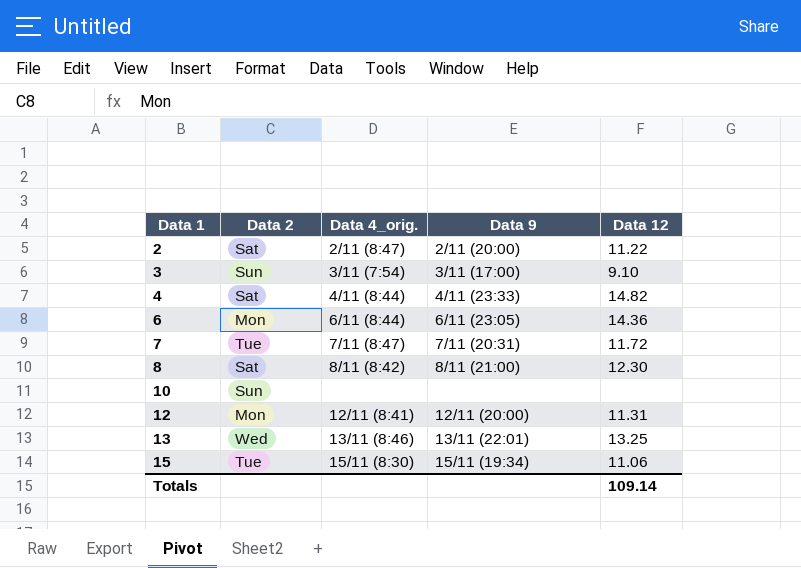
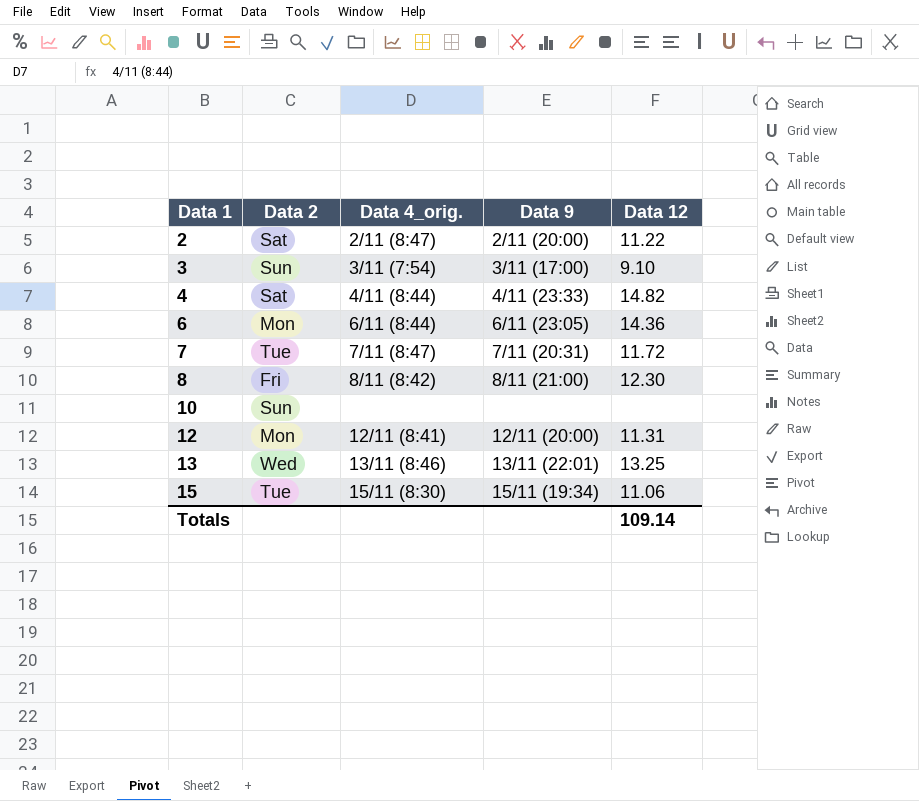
8 | Data 2: Sat -> Fri

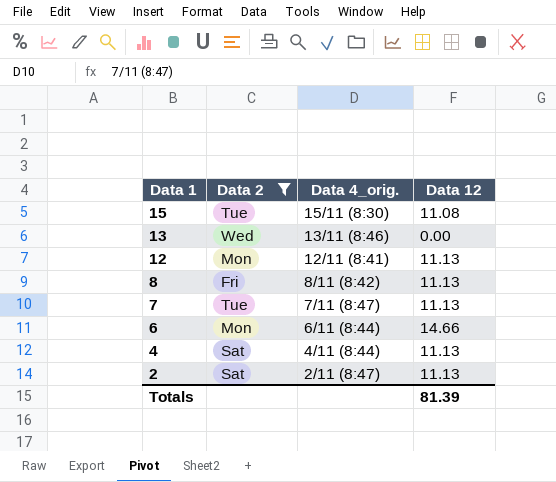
filter: none -> Data 2 != Sun
row order: Data 1 ascending -> Data 1 descending
column Data 9 | position: 4 -> none
15 | Data 12: 11.06 -> 11.08
13 | Data 12: 13.25 -> 0.00
12 | Data 12: 11.31 -> 11.13
8 | Data 12: 12.30 -> 11.13
7 | Data 12: 11.72 -> 11.13
6 | Data 12: 14.36 -> 14.66
4 | Data 12: 14.82 -> 11.13
2 | Data 12: 11.22 -> 11.13
Totals | Data 12: 109.14 -> 81.39

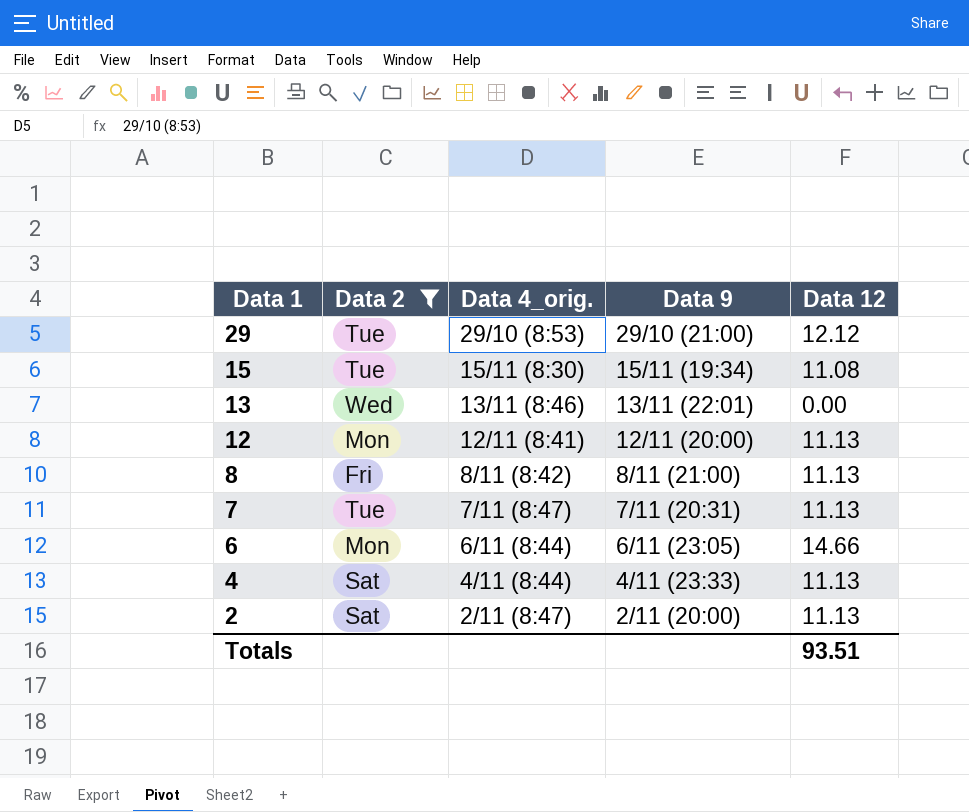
column Data 9 | position: none -> 4
row 29: none -> Tue | 29/10 (8:53) | 29/10 (21:00) | 12.12
Totals | Data 12: 81.39 -> 93.51

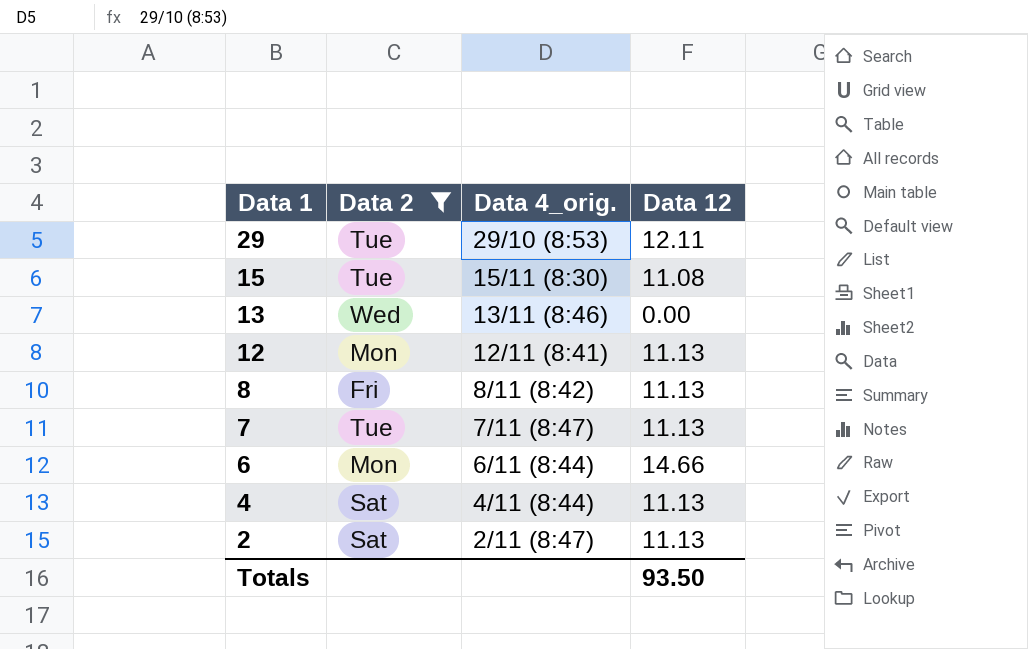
column Data 9 | position: 4 -> none
29 | Data 12: 12.12 -> 12.11
Totals | Data 12: 93.51 -> 93.50

